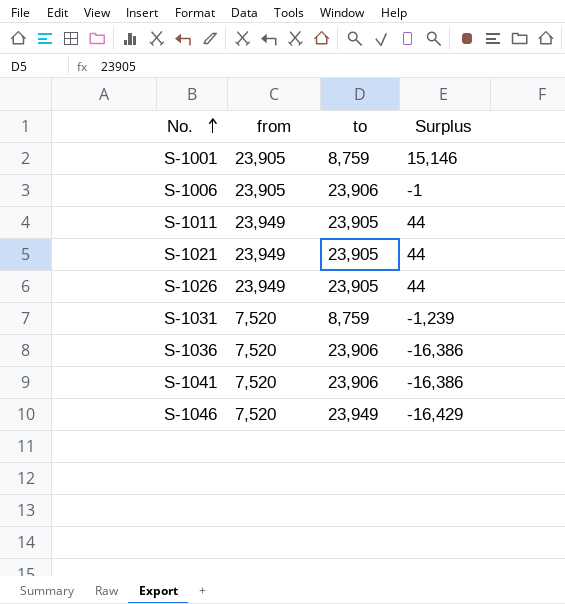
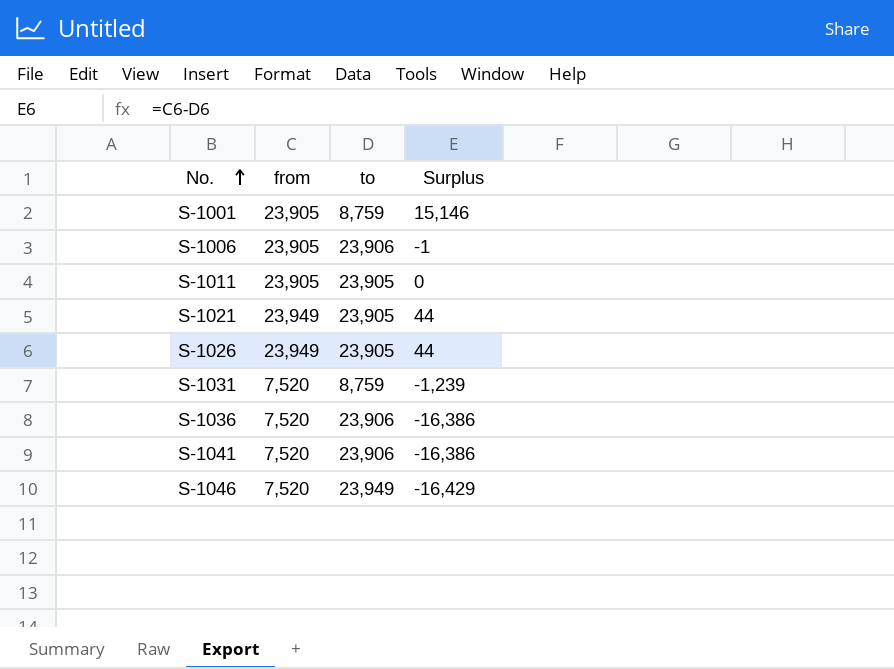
S-1011 | from: 23,949 -> 23,905
S-1011 | Surplus: 44 -> 0

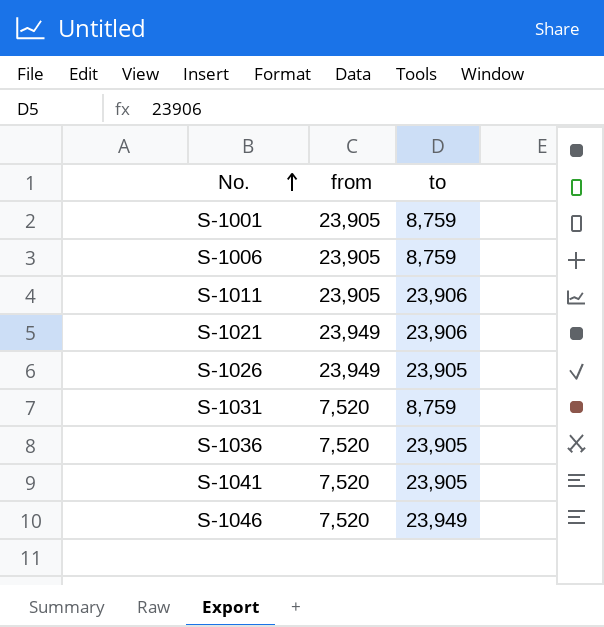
column Surplus | formula: [from] - [to] -> none
S-1006 | to: 23,906 -> 8,759
S-1011 | to: 23,905 -> 23,906
S-1021 | to: 23,905 -> 23,906
S-1036 | to: 23,906 -> 23,905
S-1041 | to: 23,906 -> 23,905

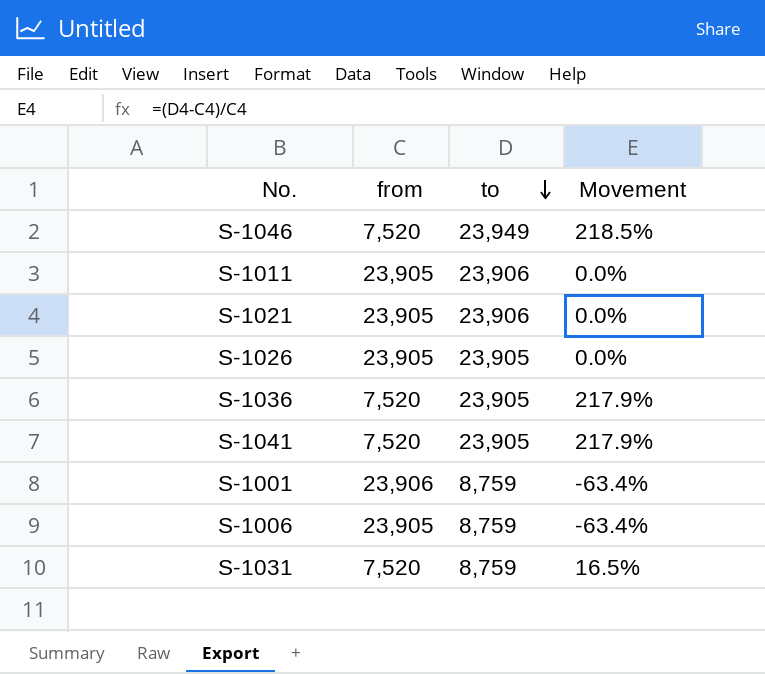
row order: No. ascending -> to descending
column Movement | formula: none -> ([to] - [from]) / [from]
S-1021 | from: 23,949 -> 23,905
S-1026 | from: 23,949 -> 23,905
S-1001 | from: 23,905 -> 23,906

